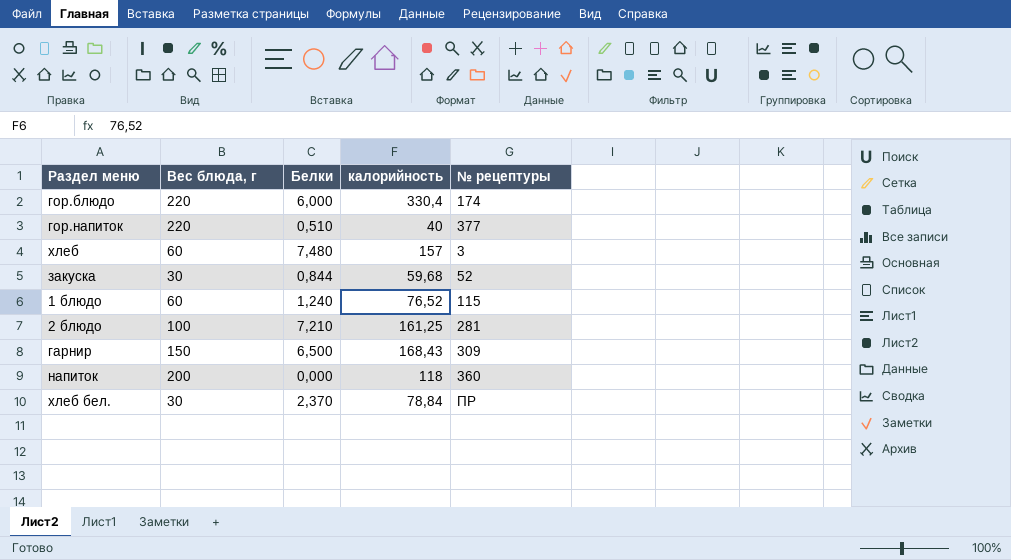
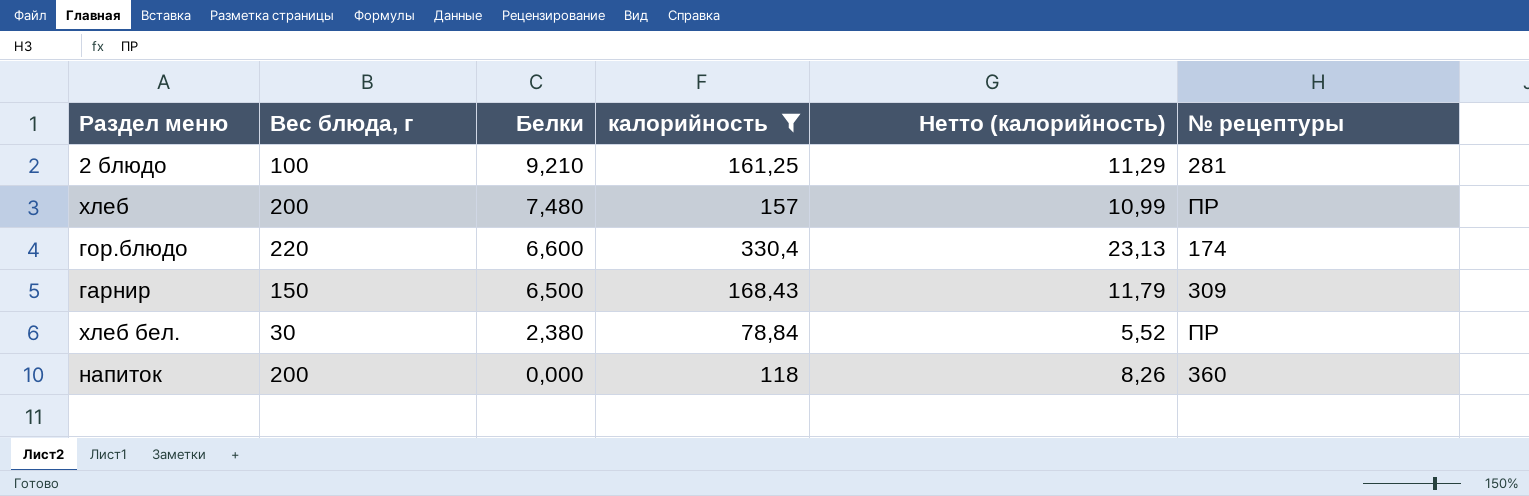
filter: none -> калорийность >= 78,84
row order: none -> Белки descending
column Нетто (калорийность) | formula: none -> [калорийность] * 0,07
2 блюдо | Белки: 7,210 -> 9,210
хлеб | Вес блюда, г: 60 -> 200
хлеб | № рецептуры: 3 -> ПР
гор.блюдо | Белки: 6,000 -> 6,600
хлеб бел. | Белки: 2,370 -> 2,380

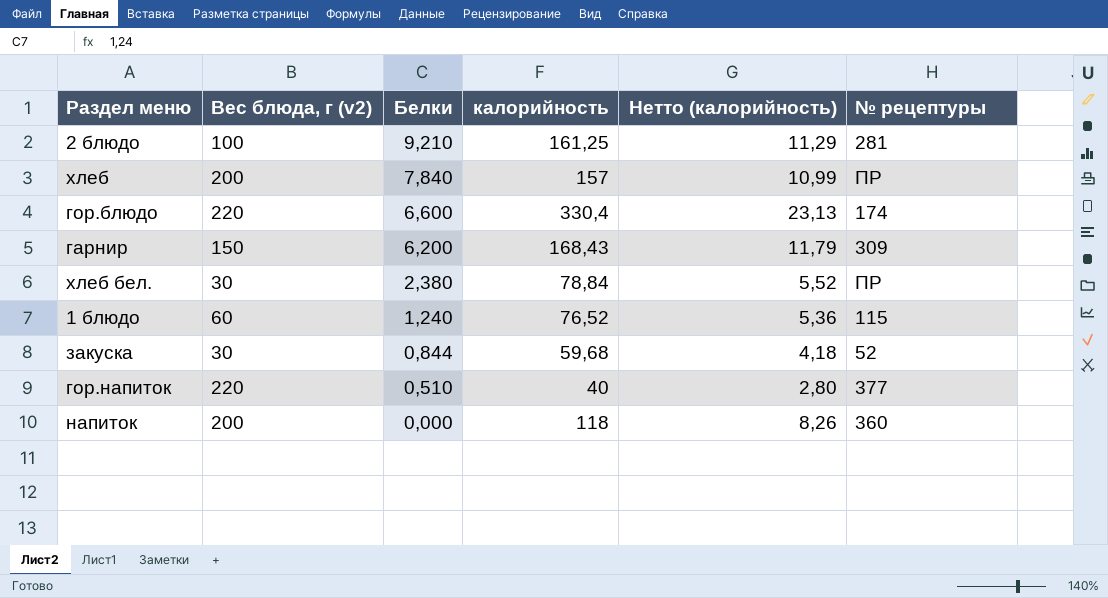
filter: калорийность >= 78,84 -> none
column name: Вес блюда, г -> Вес блюда, г (v2)
хлеб | Белки: 7,480 -> 7,840
гарнир | Белки: 6,500 -> 6,200

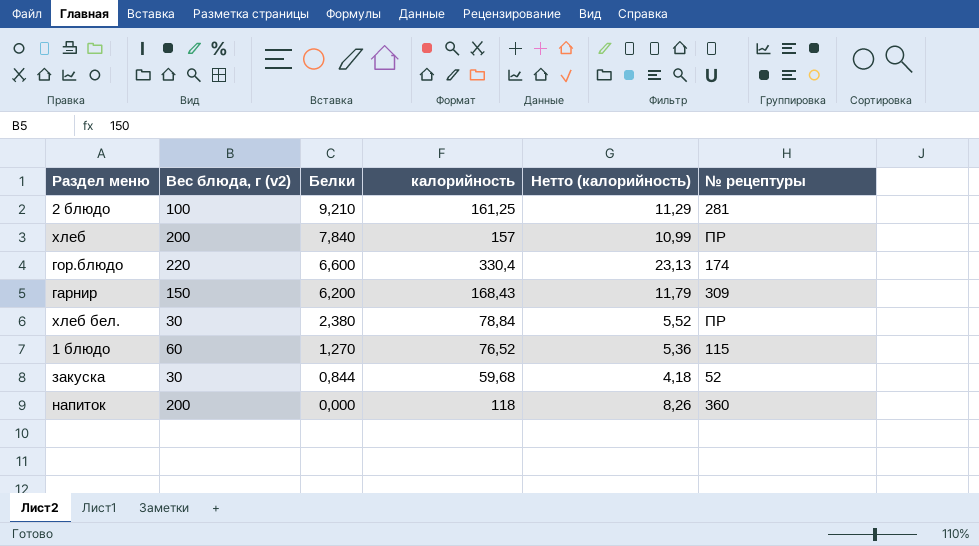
row гор.напиток: 220 | 0,510 | 40 | 2,80 | 377 -> none
1 блюдо | Белки: 1,240 -> 1,270

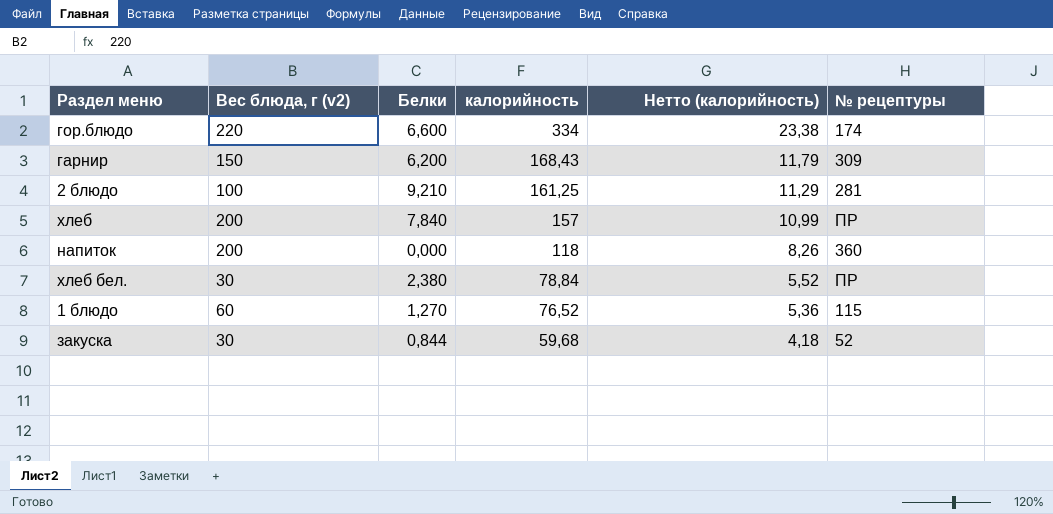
row order: Белки descending -> калорийность descending
гор.блюдо | калорийность: 330,4 -> 334
гор.блюдо | Нетто (калорийность): 23,13 -> 23,38

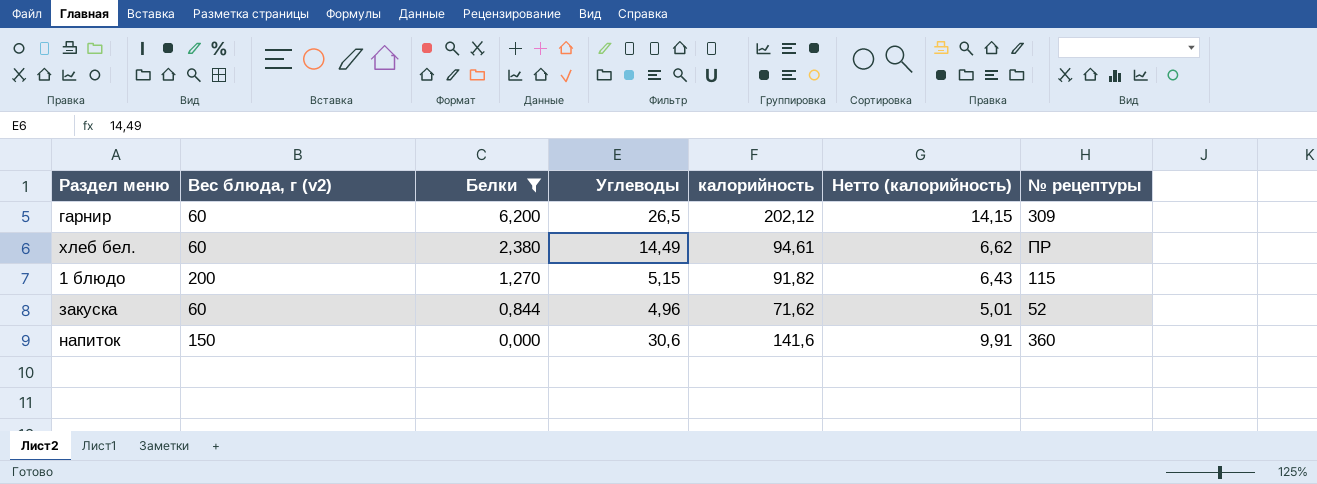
filter: none -> Белки <= 6,200
row order: калорийность descending -> Белки descending
column Углеводы | position: none -> 4
гарнир | Вес блюда, г (v2): 150 -> 60
гарнир | калорийность: 168,43 -> 202,12
гарнир | Нетто (калорийность): 11,79 -> 14,15
хлеб бел. | Вес блюда, г (v2): 30 -> 60
хлеб бел. | калорийность: 78,84 -> 94,61
хлеб бел. | Нетто (калорийность): 5,52 -> 6,62
1 блюдо | Вес блюда, г (v2): 60 -> 200
1 блюдо | калорийность: 76,52 -> 91,82
1 блюдо | Нетто (калорийность): 5,36 -> 6,43
закуска | Вес блюда, г (v2): 30 -> 60
закуска | калорийность: 59,68 -> 71,62
закуска | Нетто (калорийность): 4,18 -> 5,01
напиток | Вес блюда, г (v2): 200 -> 150
напиток | калорийность: 118 -> 141,6
напиток | Нетто (калорийность): 8,26 -> 9,91

